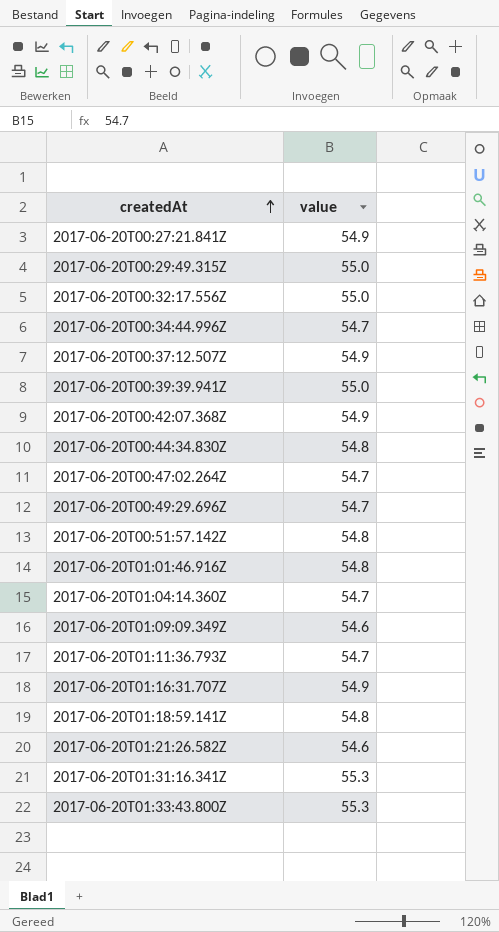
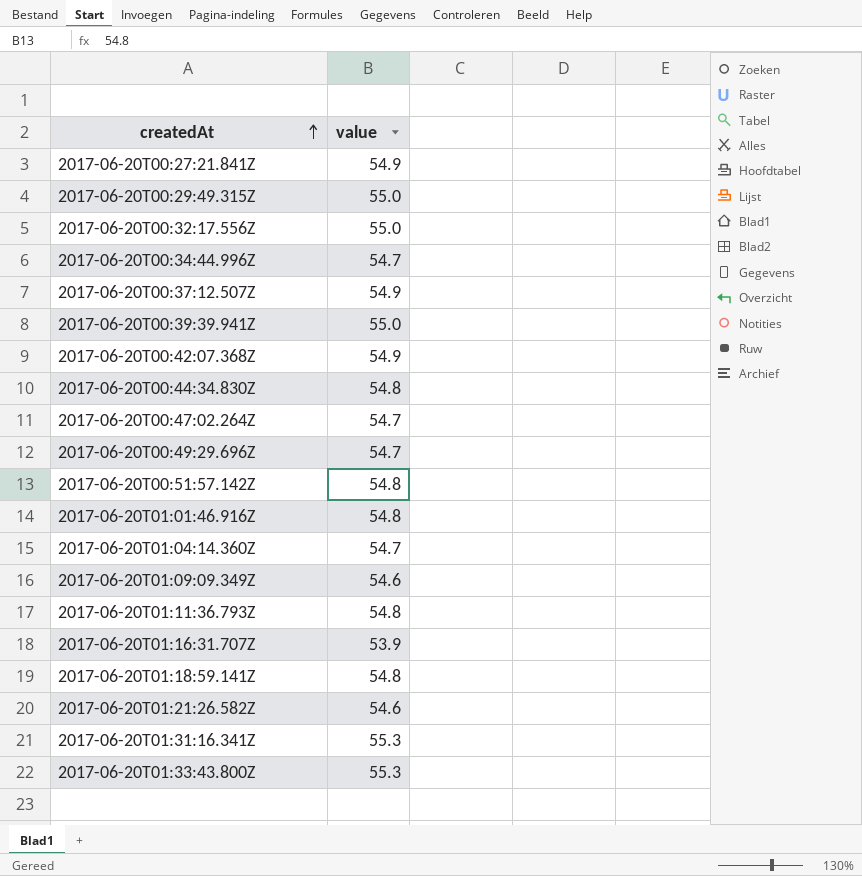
2017-06-20T01:11:36.793Z | value: 54.7 -> 54.8
2017-06-20T01:16:31.707Z | value: 54.9 -> 53.9

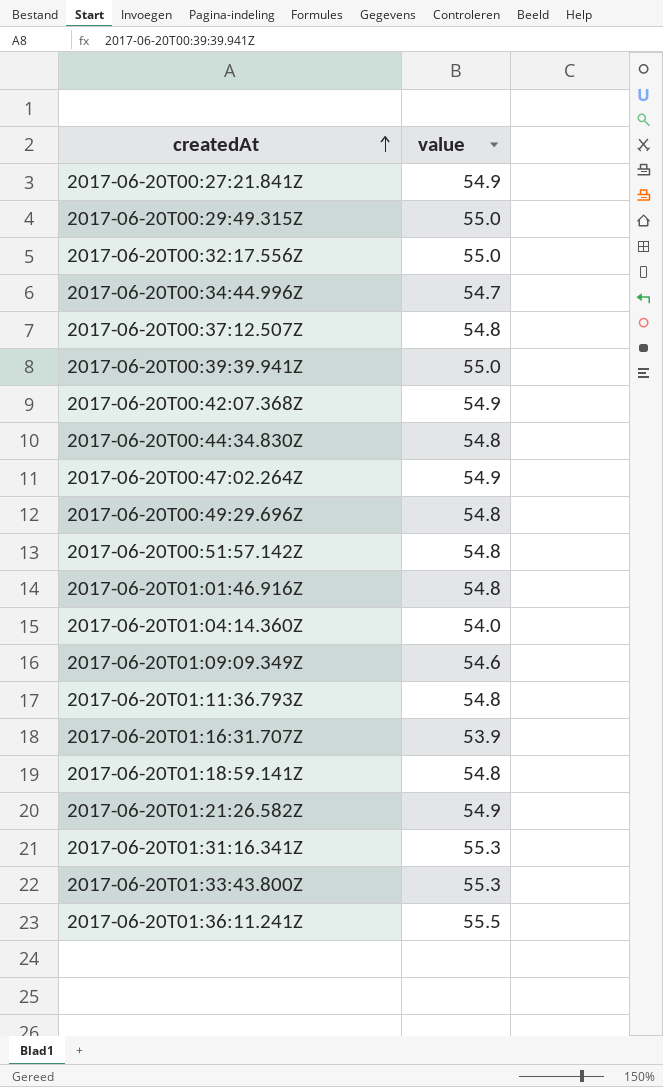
2017-06-20T00:37:12.507Z | value: 54.9 -> 54.8
2017-06-20T00:47:02.264Z | value: 54.7 -> 54.9
2017-06-20T00:49:29.696Z | value: 54.7 -> 54.8
2017-06-20T01:04:14.360Z | value: 54.7 -> 54.0
2017-06-20T01:21:26.582Z | value: 54.6 -> 54.9
row 2017-06-20T01:36:11.241Z: none -> 55.5

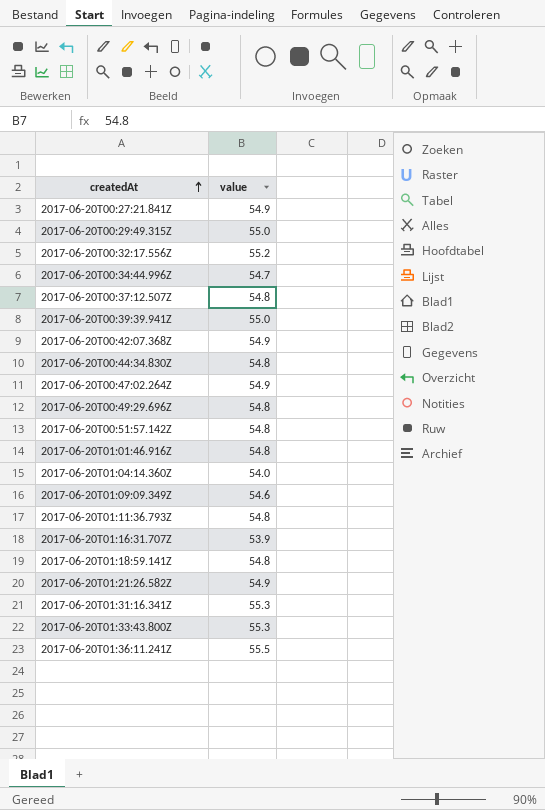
2017-06-20T00:32:17.556Z | value: 55.0 -> 55.2

